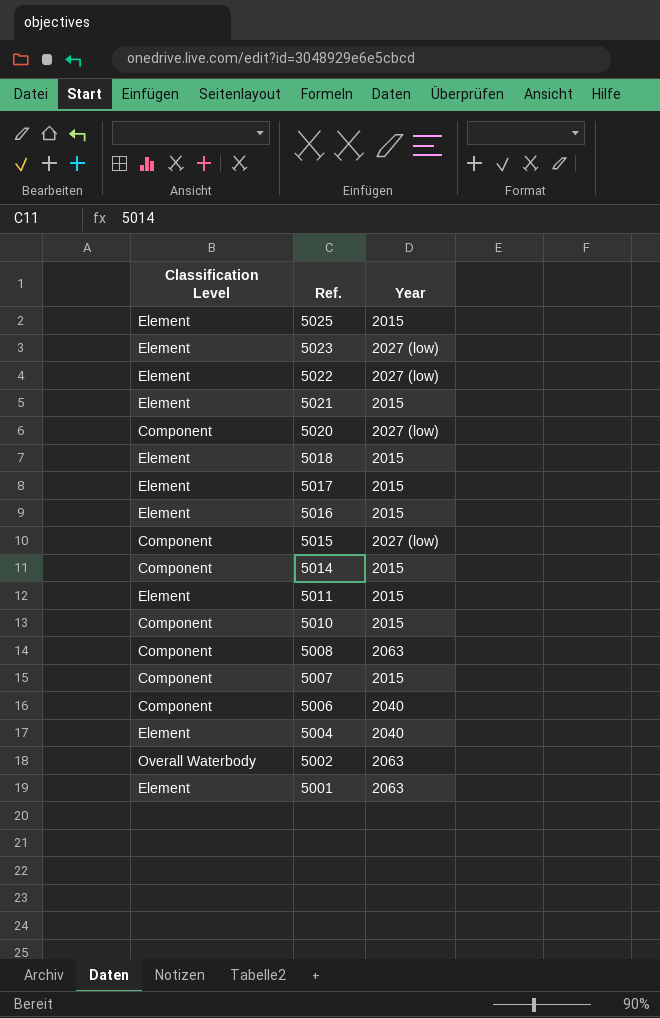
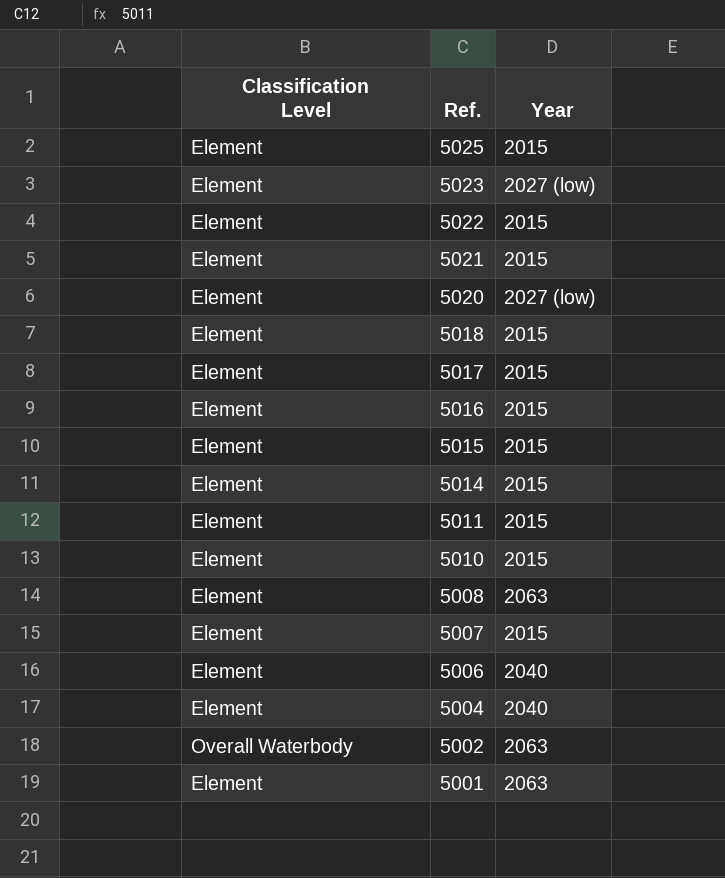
5022 | Year: 2027 (low) -> 2015
5020 | Classification Level: Component -> Element
5015 | Classification Level: Component -> Element
5015 | Year: 2027 (low) -> 2015
5014 | Classification Level: Component -> Element
5010 | Classification Level: Component -> Element
5008 | Classification Level: Component -> Element
5007 | Classification Level: Component -> Element
5006 | Classification Level: Component -> Element

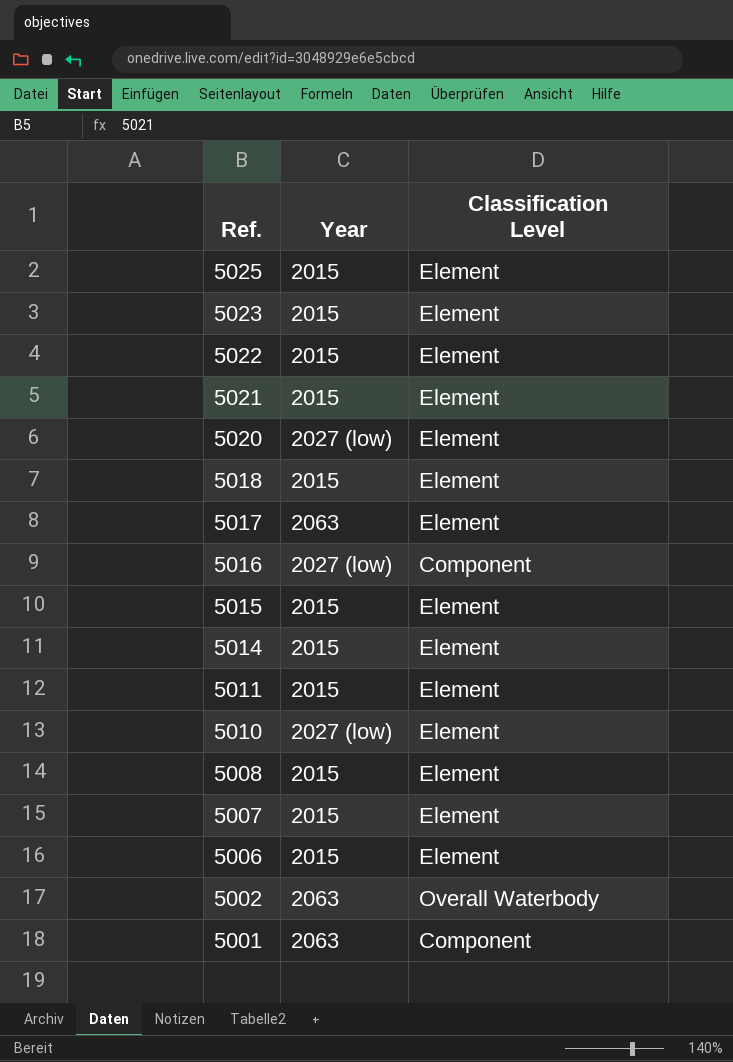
column Classification Level | position: 1 -> 3
row 5004: Element | 2040 -> none
5023 | Year: 2027 (low) -> 2015
5017 | Year: 2015 -> 2063
5016 | Year: 2015 -> 2027 (low)
5016 | Classification Level: Element -> Component
5010 | Year: 2015 -> 2027 (low)
5008 | Year: 2063 -> 2015
5006 | Year: 2040 -> 2015
5001 | Classification Level: Element -> Component

